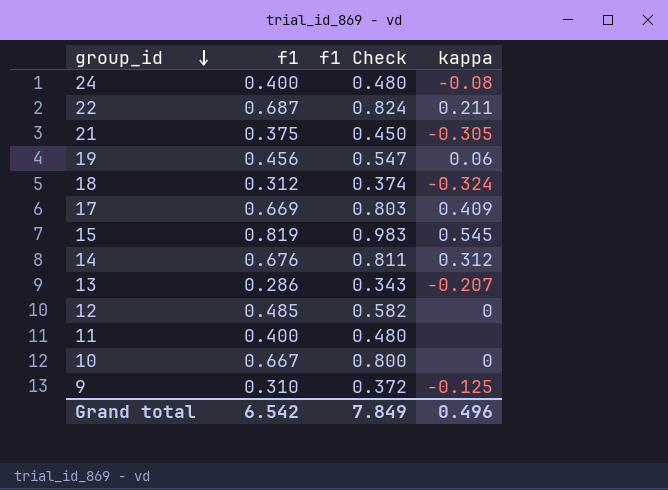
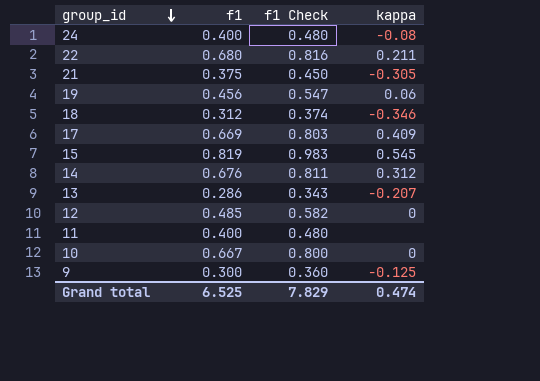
22 | f1: 0.687 -> 0.680
22 | f1 Check: 0.824 -> 0.816
18 | kappa: -0.324 -> -0.346
9 | f1: 0.310 -> 0.300
9 | f1 Check: 0.372 -> 0.360
Grand total | f1: 6.542 -> 6.525
Grand total | f1 Check: 7.849 -> 7.829
Grand total | kappa: 0.496 -> 0.474

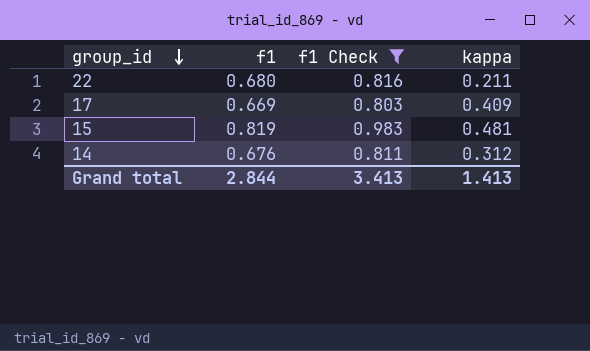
filter: none -> f1 Check >= 0.803
15 | kappa: 0.545 -> 0.481
Grand total | f1: 6.525 -> 2.844
Grand total | f1 Check: 7.829 -> 3.413
Grand total | kappa: 0.474 -> 1.413

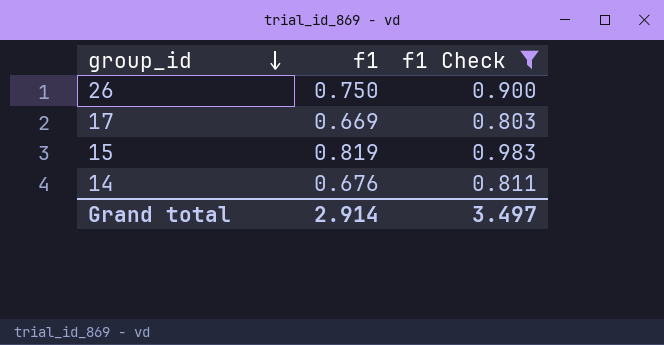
column kappa | position: 4 -> none
row 22: 0.680 | 0.816 | 0.211 -> none
row 26: none -> 0.750 | 0.900
Grand total | f1: 2.844 -> 2.914
Grand total | f1 Check: 3.413 -> 3.497

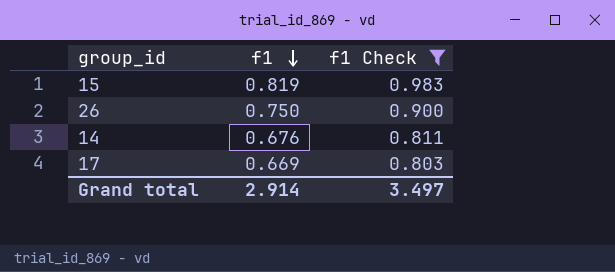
row order: group_id descending -> f1 descending

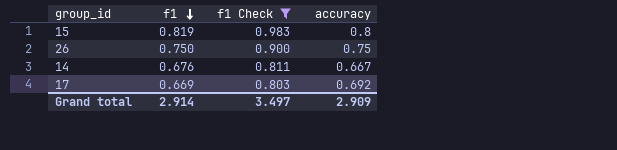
column accuracy | position: none -> 4

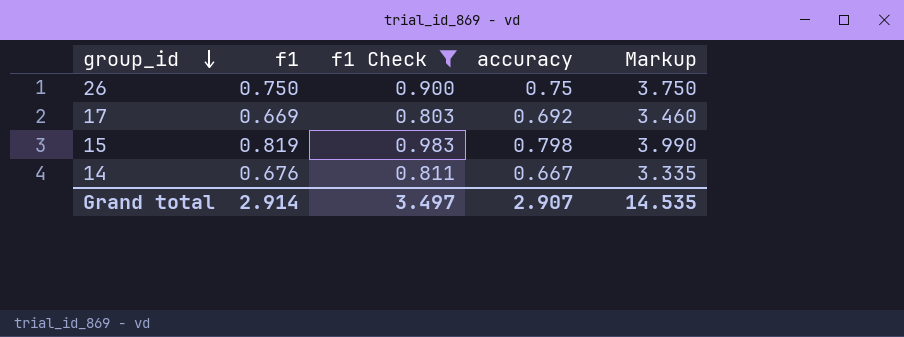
row order: f1 descending -> group_id descending
column Markup | formula: none -> [accuracy] * 5
15 | accuracy: 0.8 -> 0.798
Grand total | accuracy: 2.909 -> 2.907

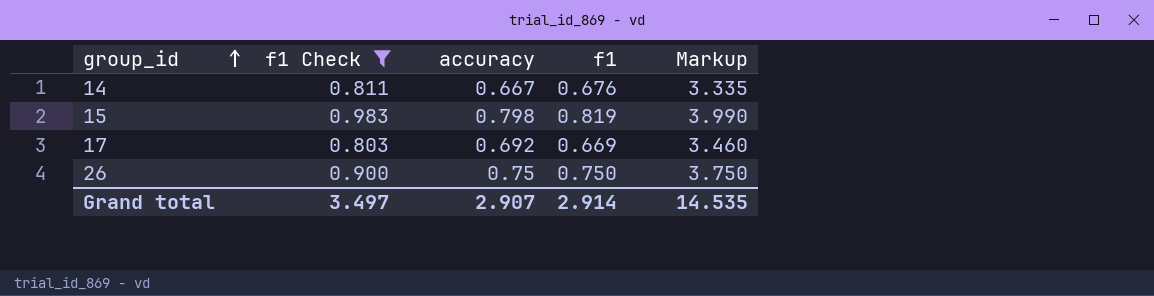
row order: group_id descending -> group_id ascending
column f1 | position: 2 -> 4

